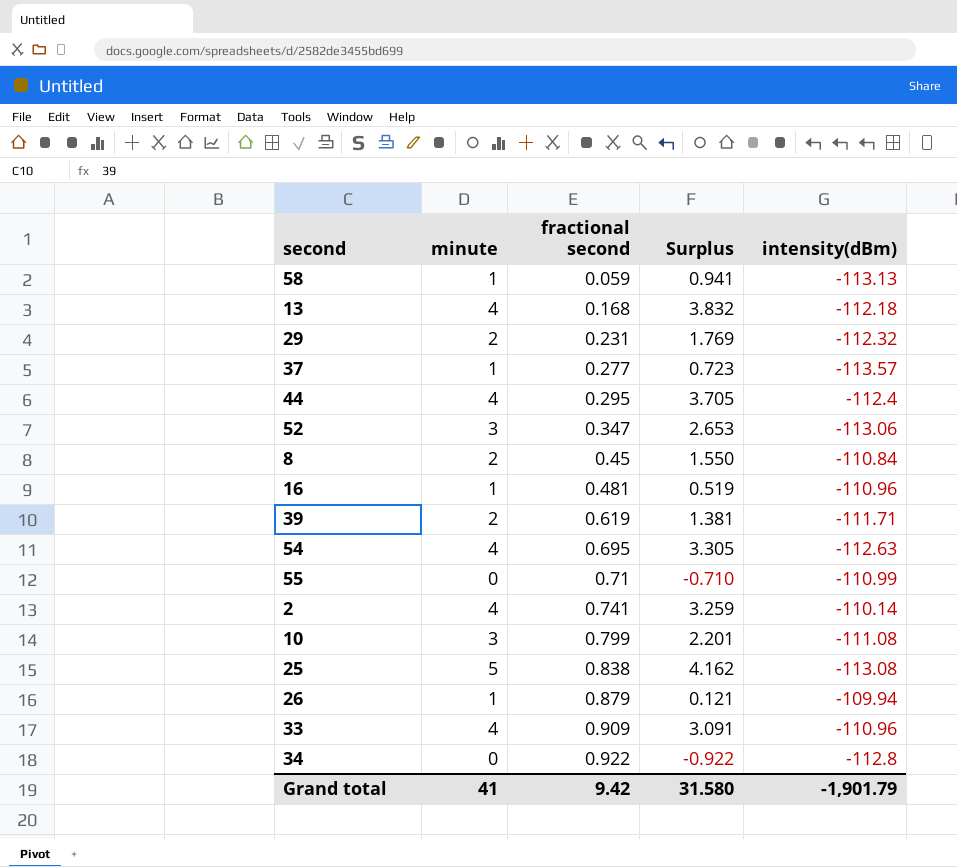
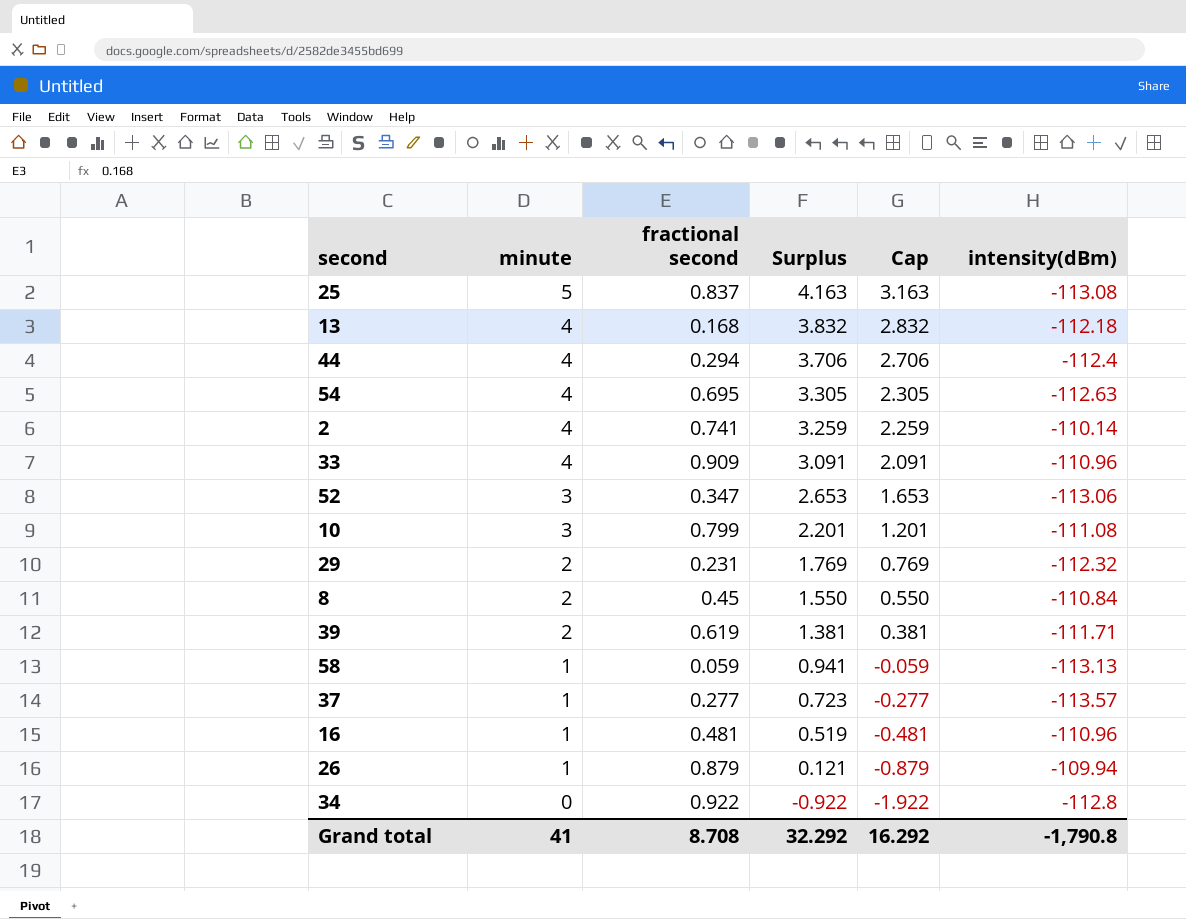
row order: fractional second ascending -> minute descending
column Cap | formula: none -> [Surplus] - 1
row 55: 0 | 0.71 | -0.710 | -110.99 -> none
25 | fractional second: 0.838 -> 0.837
25 | Surplus: 4.162 -> 4.163
44 | fractional second: 0.295 -> 0.294
44 | Surplus: 3.705 -> 3.706
Grand total | fractional second: 9.42 -> 8.708
Grand total | Surplus: 31.580 -> 32.292
Grand total | intensity(dBm): -1,901.79 -> -1,790.8

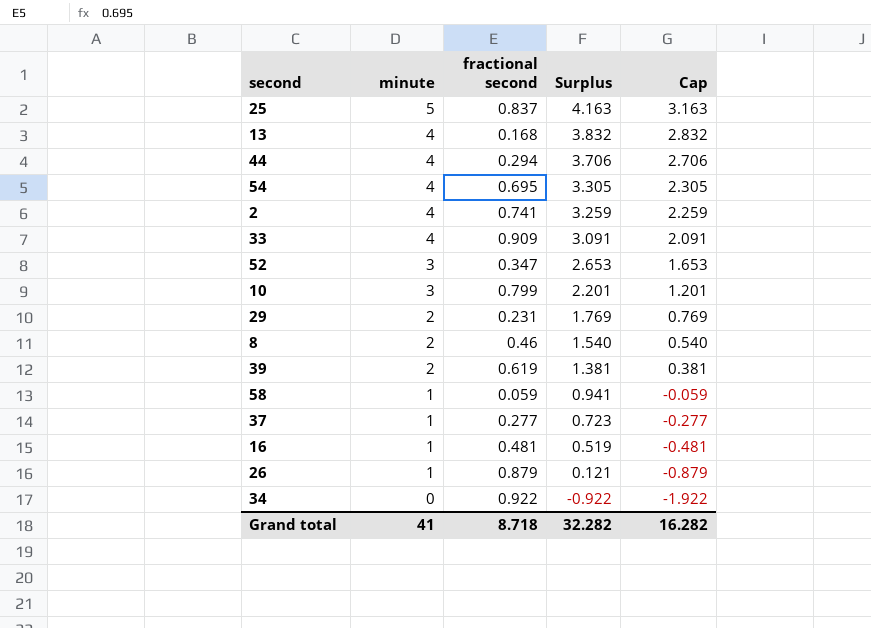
column intensity(dBm) | position: 6 -> none
8 | fractional second: 0.45 -> 0.46
8 | Surplus: 1.550 -> 1.540
8 | Cap: 0.550 -> 0.540
Grand total | fractional second: 8.708 -> 8.718
Grand total | Surplus: 32.292 -> 32.282
Grand total | Cap: 16.292 -> 16.282

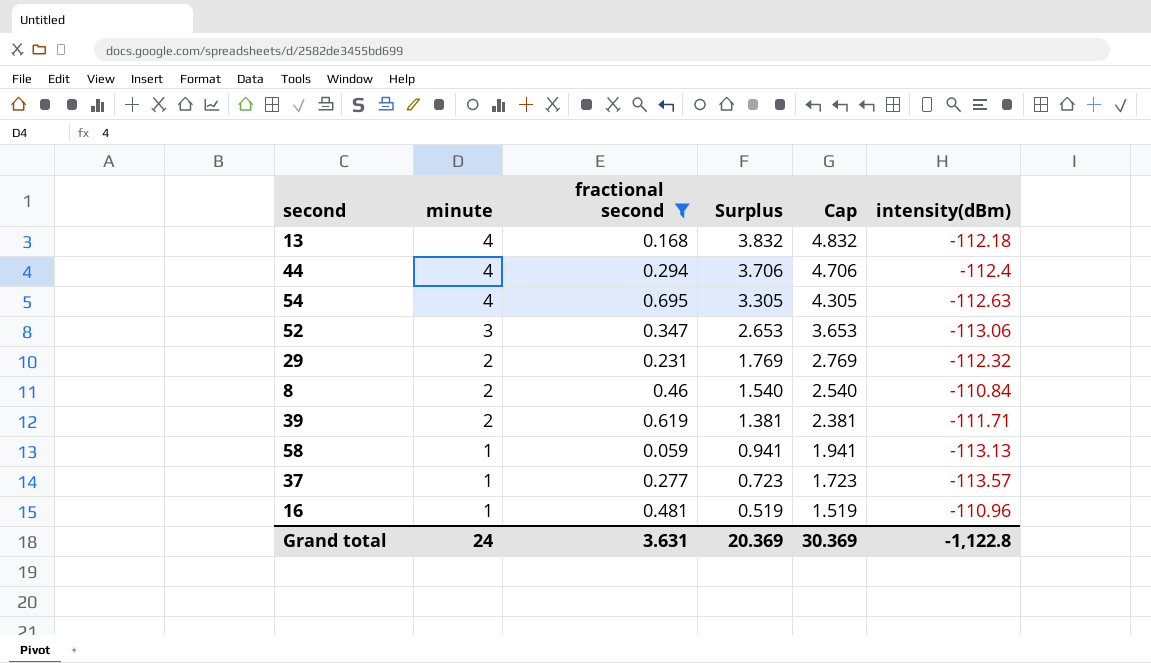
filter: none -> fractional second <= 0.695
column Cap | formula: [Surplus] - 1 -> [Surplus] + 1
column intensity(dBm) | position: none -> 6
Grand total | minute: 41 -> 24
Grand total | fractional second: 8.718 -> 3.631
Grand total | Surplus: 32.282 -> 20.369
Grand total | Cap: 16.282 -> 30.369

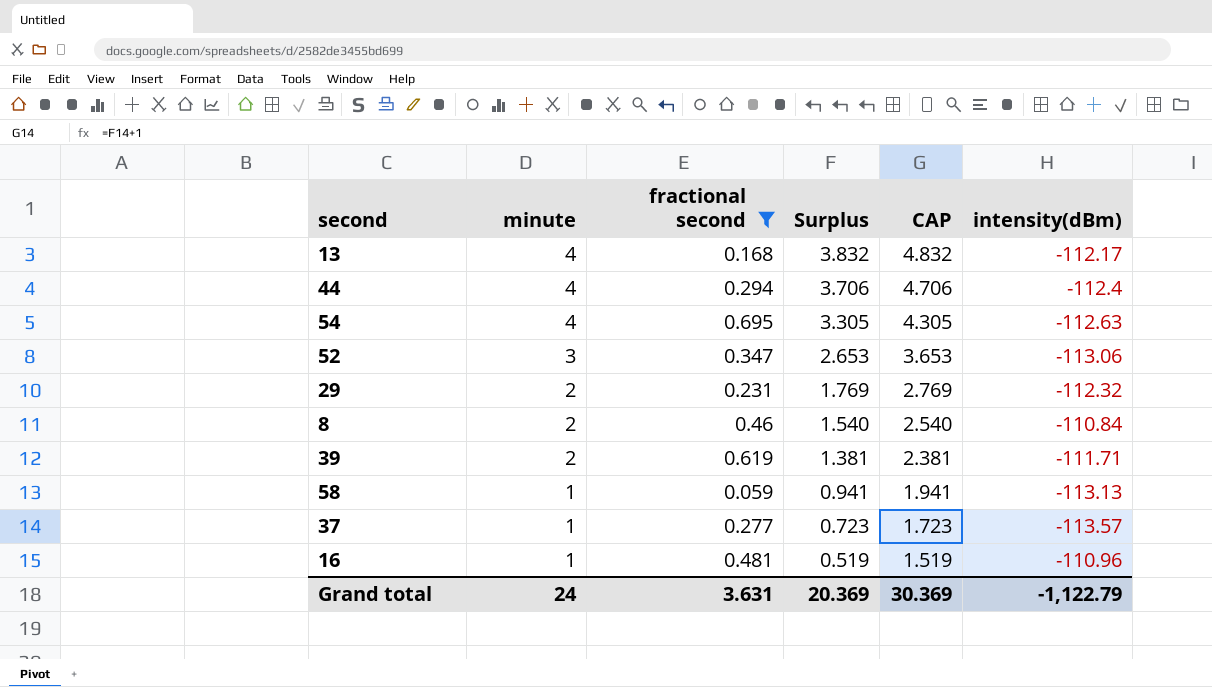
column name: Cap -> CAP
13 | intensity(dBm): -112.18 -> -112.17
Grand total | intensity(dBm): -1,122.8 -> -1,122.79

